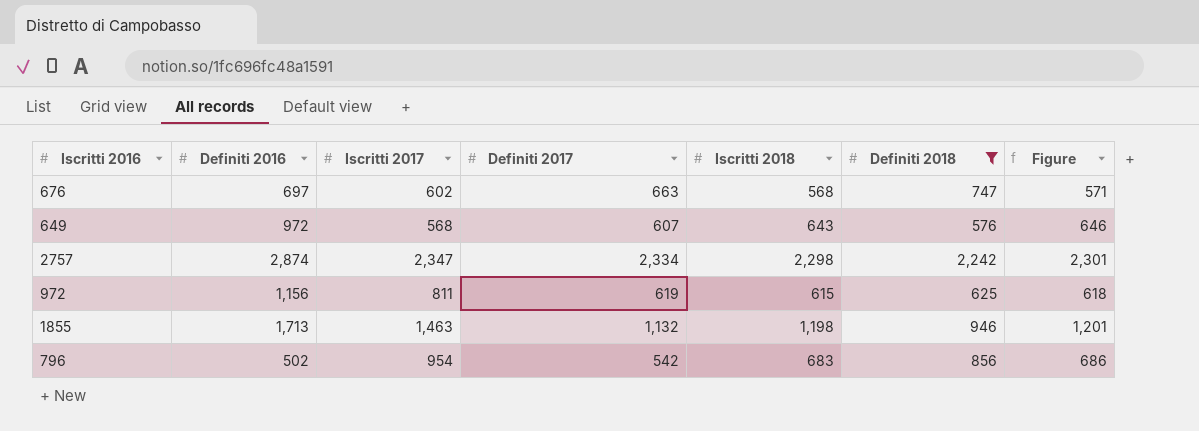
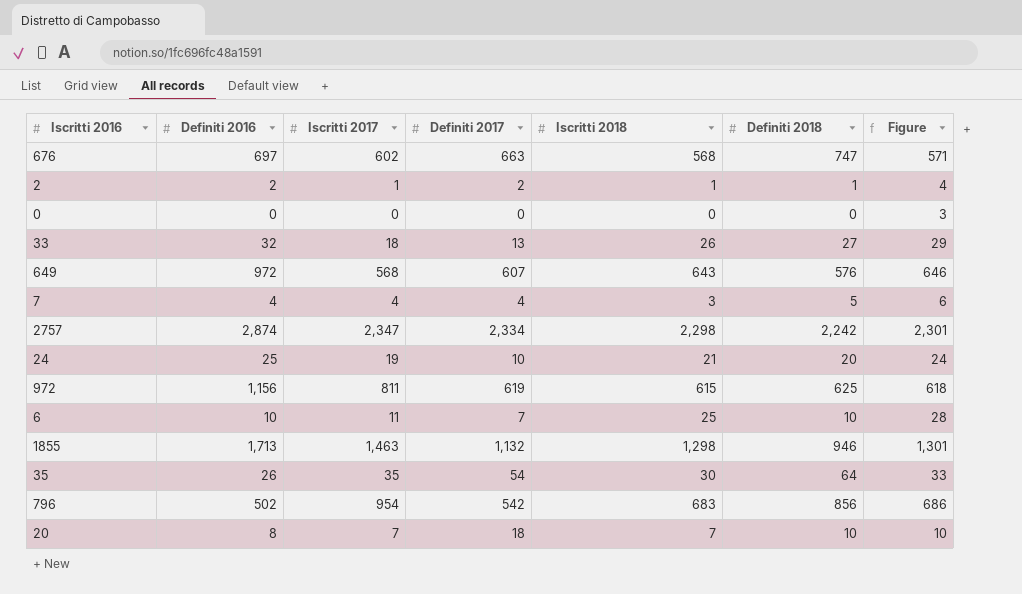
filter: Definiti 2018 >= 576 -> none
1855 | Iscritti 2018: 1,198 -> 1,298
1855 | Figure: 1,201 -> 1,301

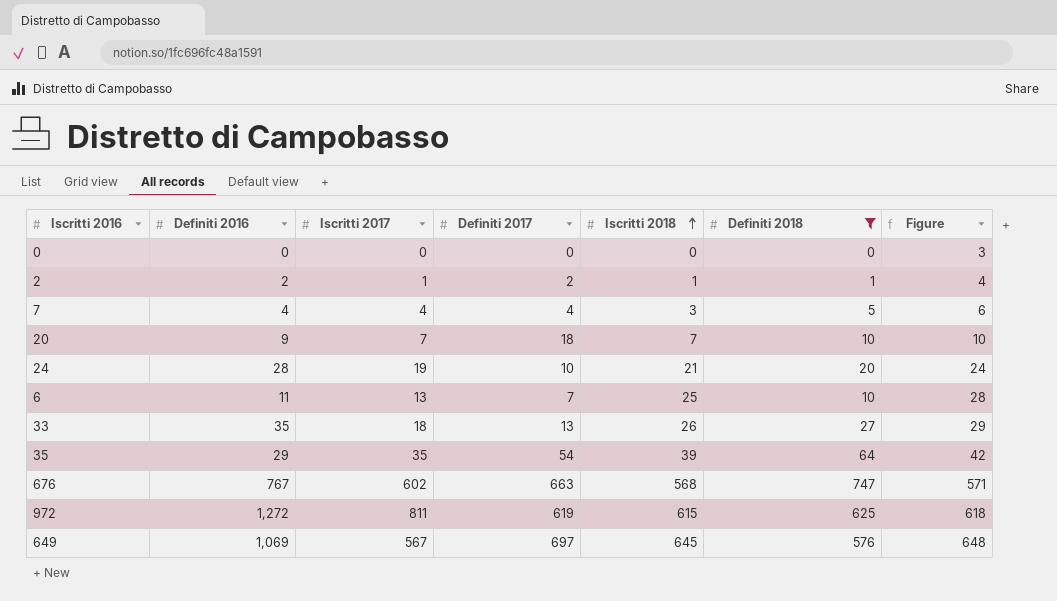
filter: none -> Definiti 2018 <= 747
row order: none -> Iscritti 2018 ascending
20 | Definiti 2016: 8 -> 9
24 | Definiti 2016: 25 -> 28
6 | Definiti 2016: 10 -> 11
6 | Iscritti 2017: 11 -> 13
33 | Definiti 2016: 32 -> 35
35 | Definiti 2016: 26 -> 29
35 | Iscritti 2018: 30 -> 39
35 | Figure: 33 -> 42
676 | Definiti 2016: 697 -> 767
972 | Definiti 2016: 1,156 -> 1,272
649 | Definiti 2016: 972 -> 1,069
649 | Iscritti 2017: 568 -> 567
649 | Definiti 2017: 607 -> 697
649 | Iscritti 2018: 643 -> 645
649 | Figure: 646 -> 648

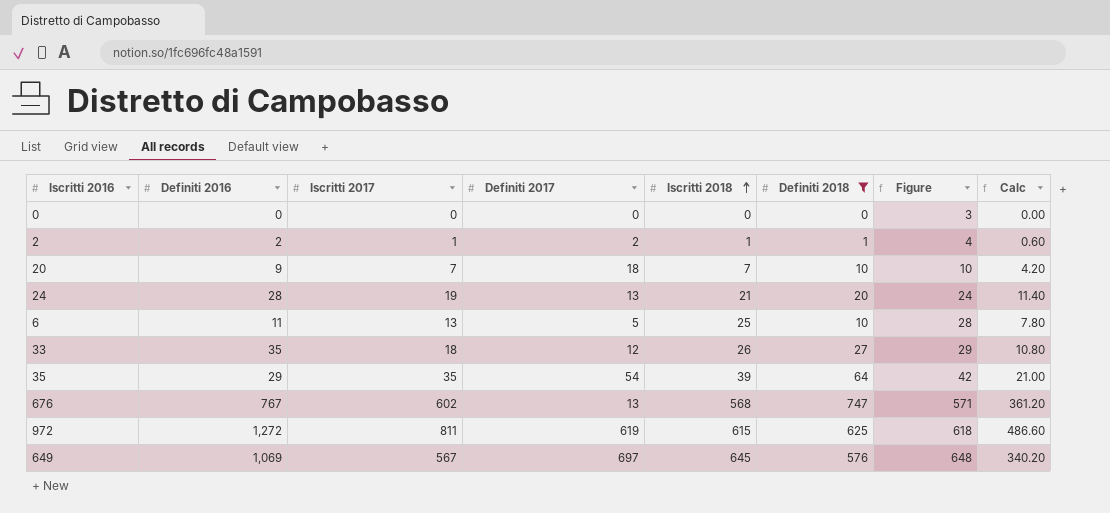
column Calc | formula: none -> [Iscritti 2017] * 0.6
row 7: 4 | 4 | 4 | 3 | 5 | 6 -> none
24 | Definiti 2017: 10 -> 13
6 | Definiti 2017: 7 -> 5
33 | Definiti 2017: 13 -> 12
676 | Definiti 2017: 663 -> 13

